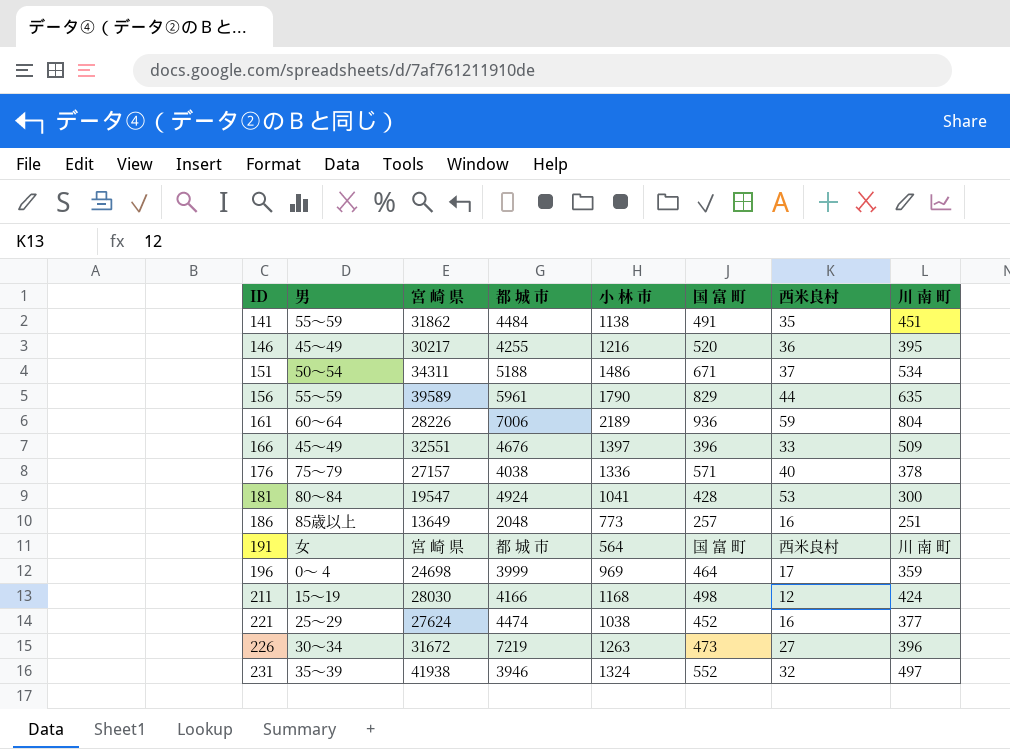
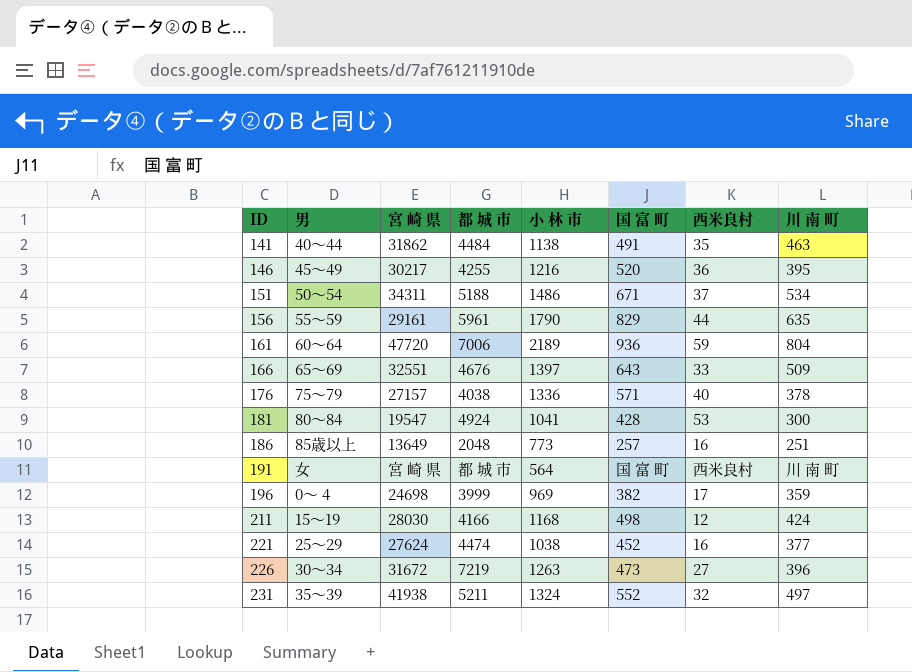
141 | 男: 55～59 -> 40～44
141 | 川 南 町: 451 -> 463
156 | 宮 崎 県: 39589 -> 29161
161 | 宮 崎 県: 28226 -> 47720
166 | 男: 45～49 -> 65～69
166 | 国 富 町: 396 -> 643
196 | 国 富 町: 464 -> 382
231 | 都 城 市: 3946 -> 5211

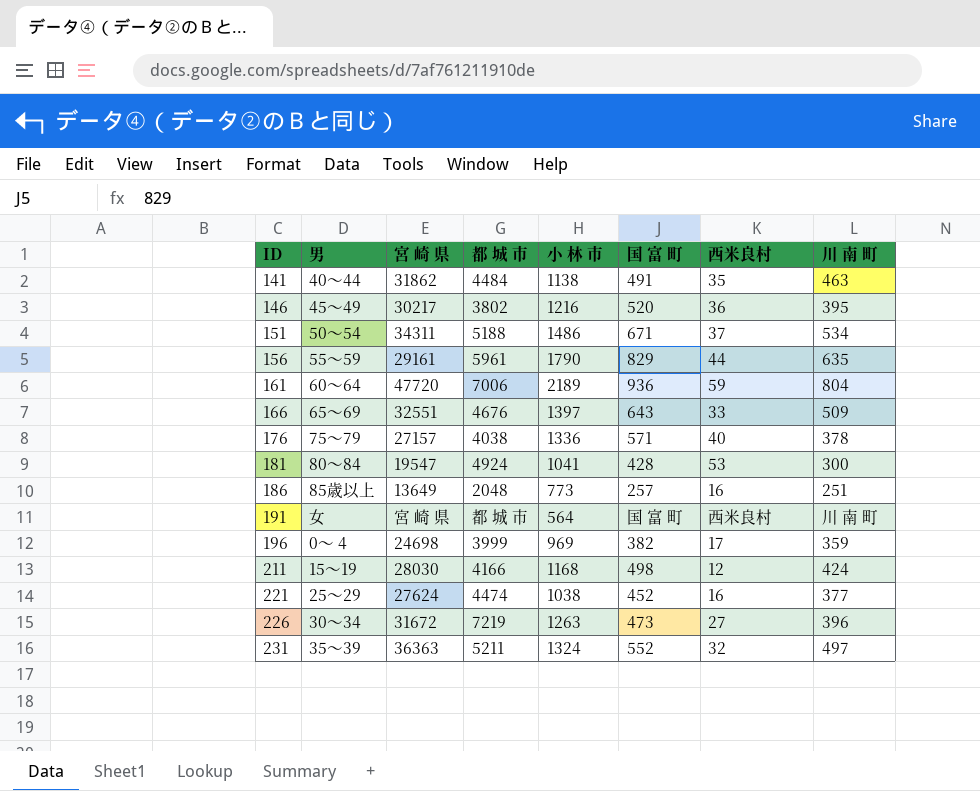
146 | 都 城 市: 4255 -> 3802
231 | 宮 崎 県: 41938 -> 36363

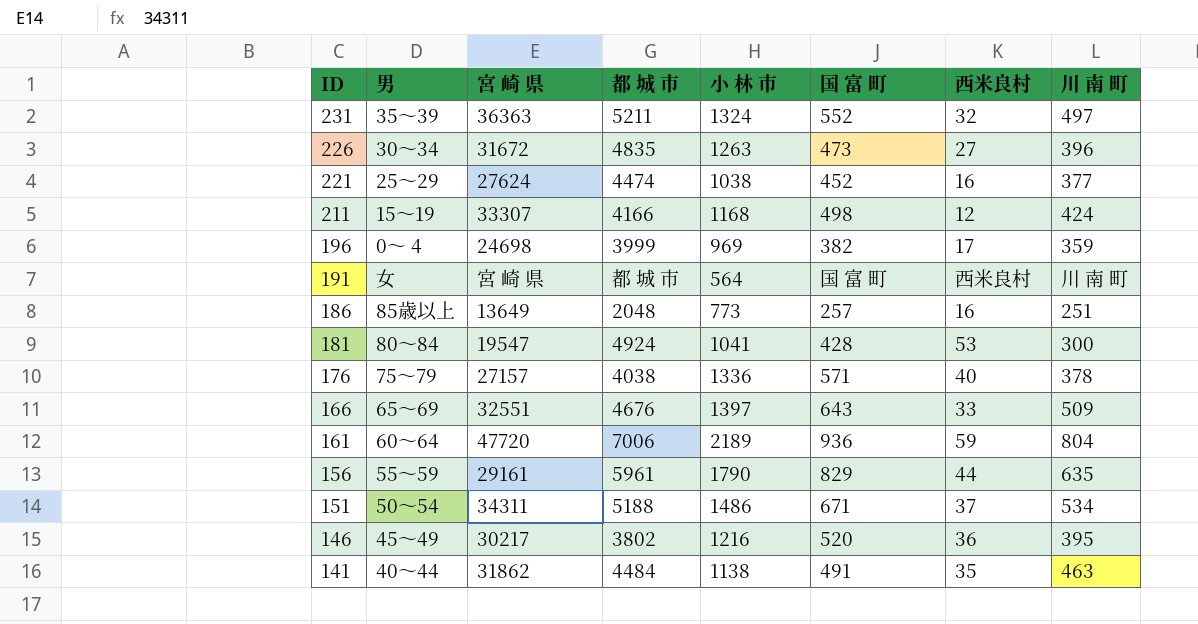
row order: ID ascending -> ID descending
226 | 都 城 市: 7219 -> 4835
211 | 宮 崎 県: 28030 -> 33307

